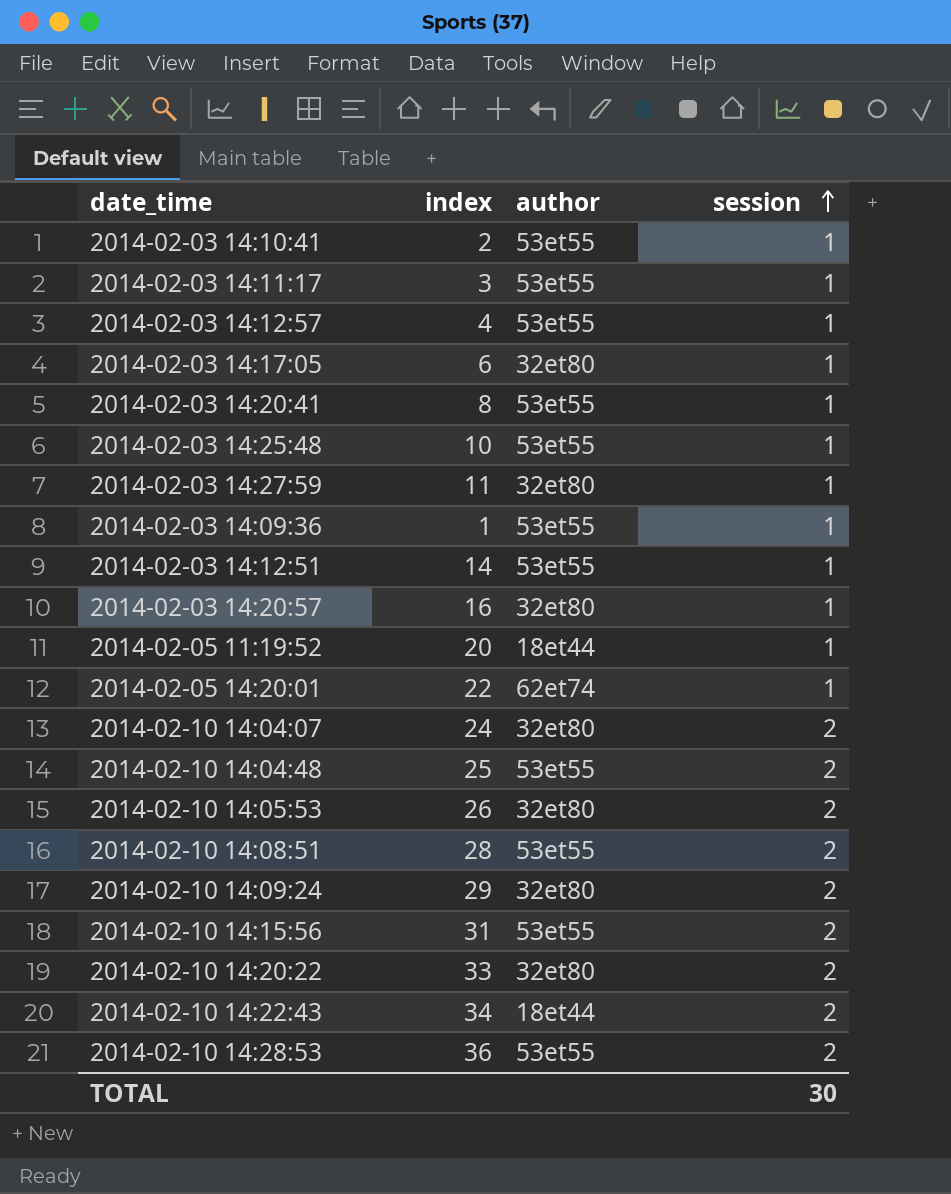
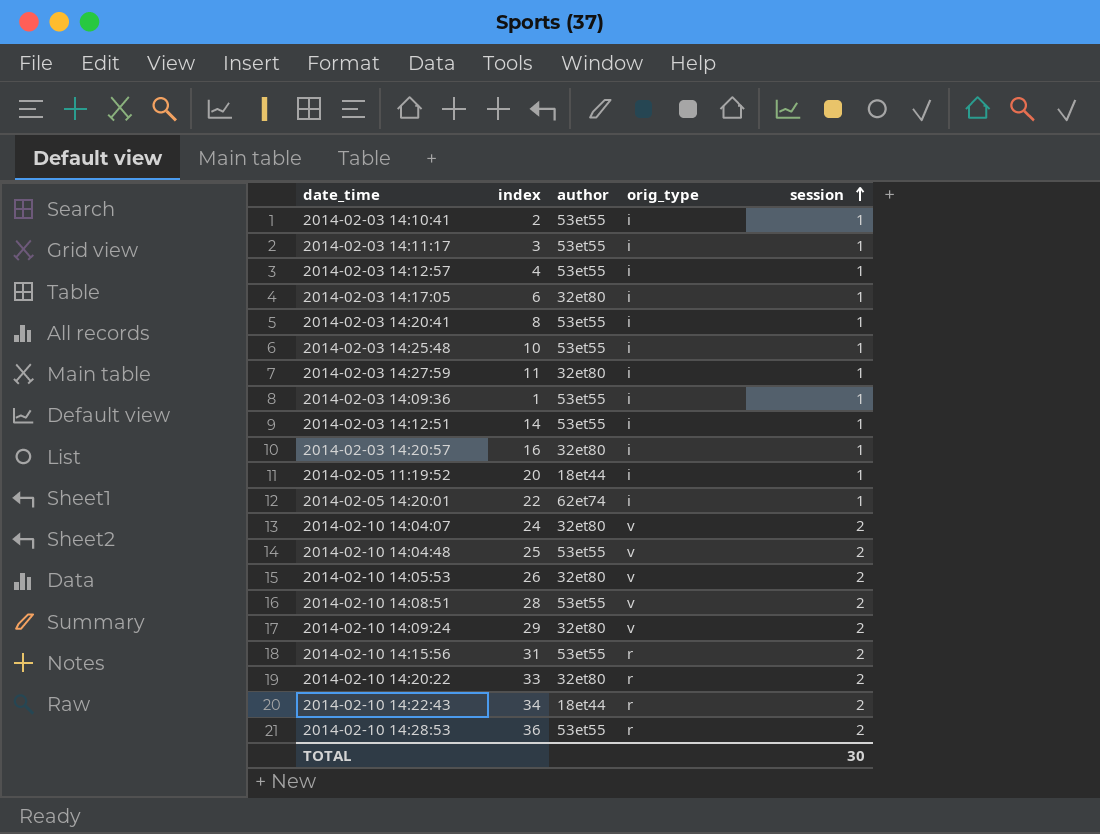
column orig_type | position: none -> 4

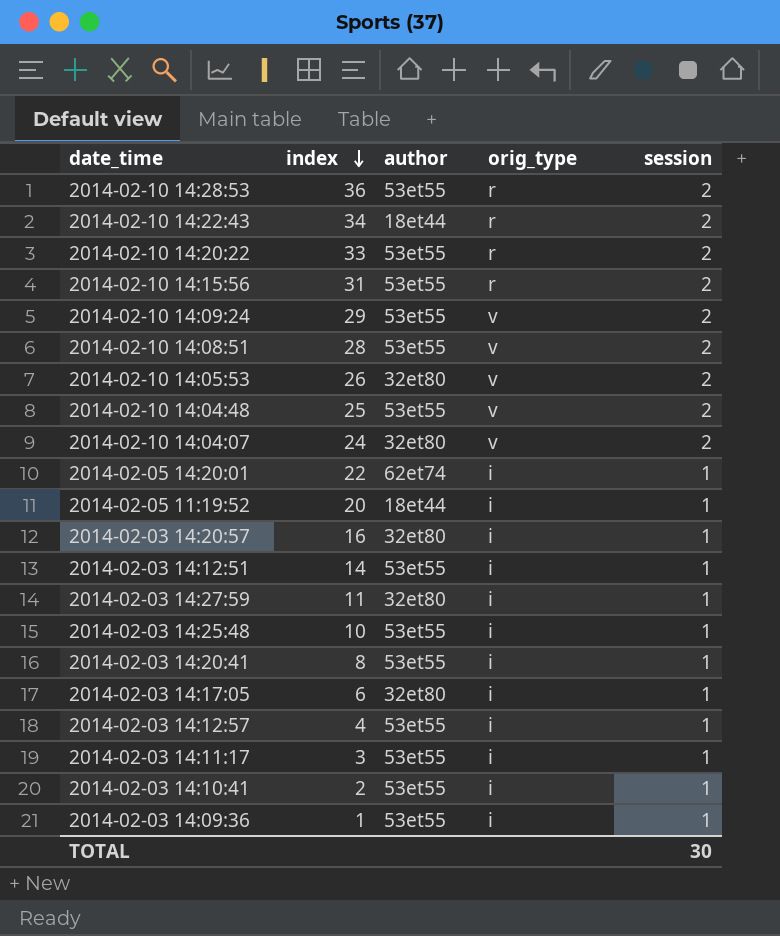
row order: session ascending -> index descending
2014-02-10 14:20:22 | author: 32et80 -> 53et55
2014-02-10 14:09:24 | author: 32et80 -> 53et55

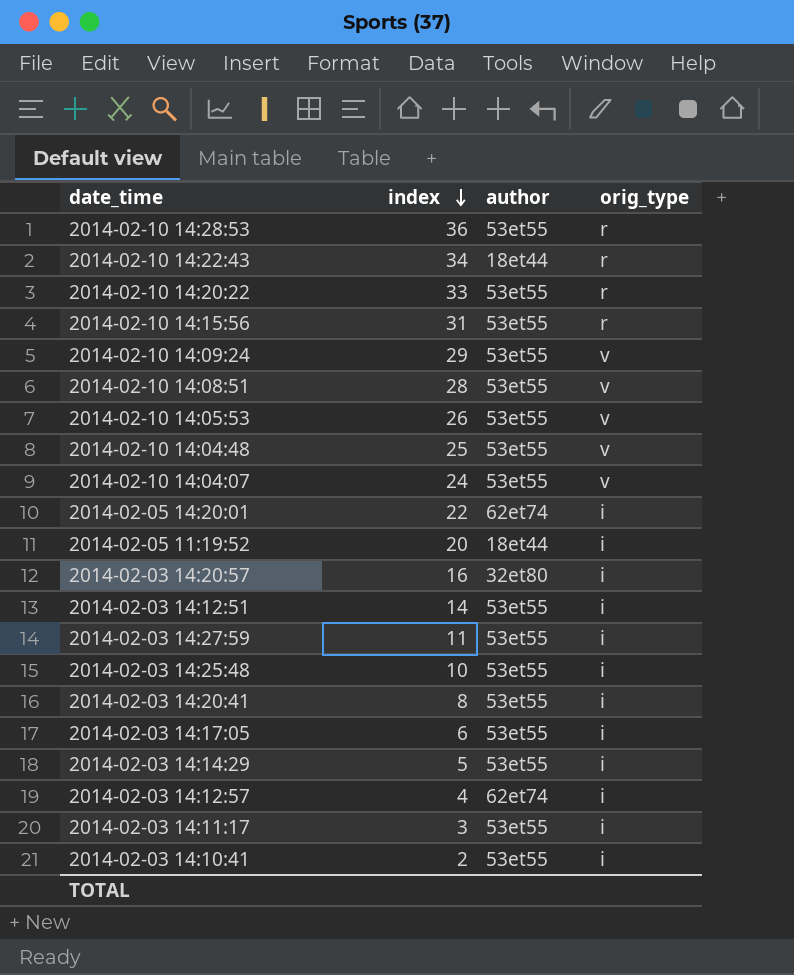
column session | position: 5 -> none
row 2014-02-03 14:09:36: 1 | 53et55 | i | 1 -> none
2014-02-10 14:05:53 | author: 32et80 -> 53et55
2014-02-10 14:04:07 | author: 32et80 -> 53et55
2014-02-03 14:27:59 | author: 32et80 -> 53et55
2014-02-03 14:17:05 | author: 32et80 -> 53et55
row 2014-02-03 14:14:29: none -> 5 | 53et55 | i
2014-02-03 14:12:57 | author: 53et55 -> 62et74

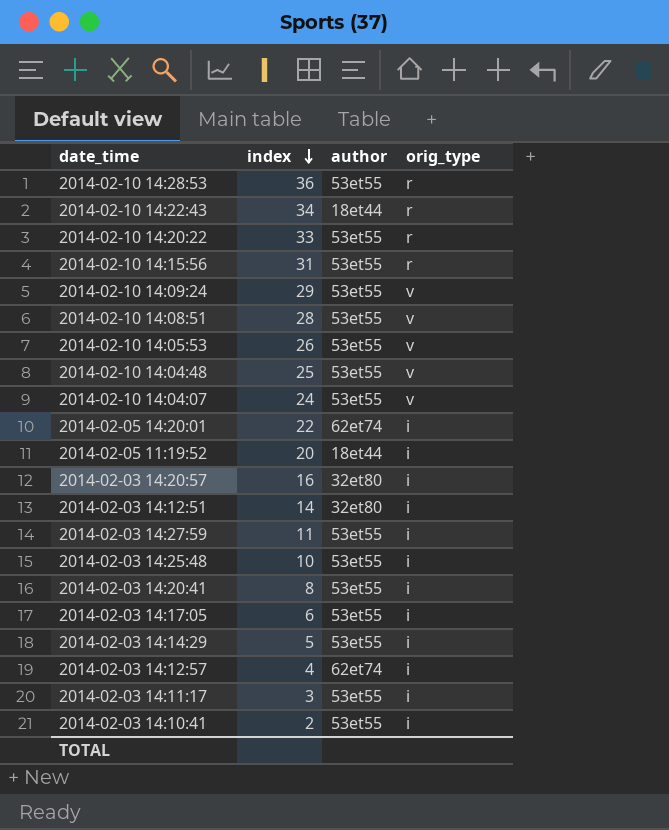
2014-02-03 14:12:51 | author: 53et55 -> 32et80

